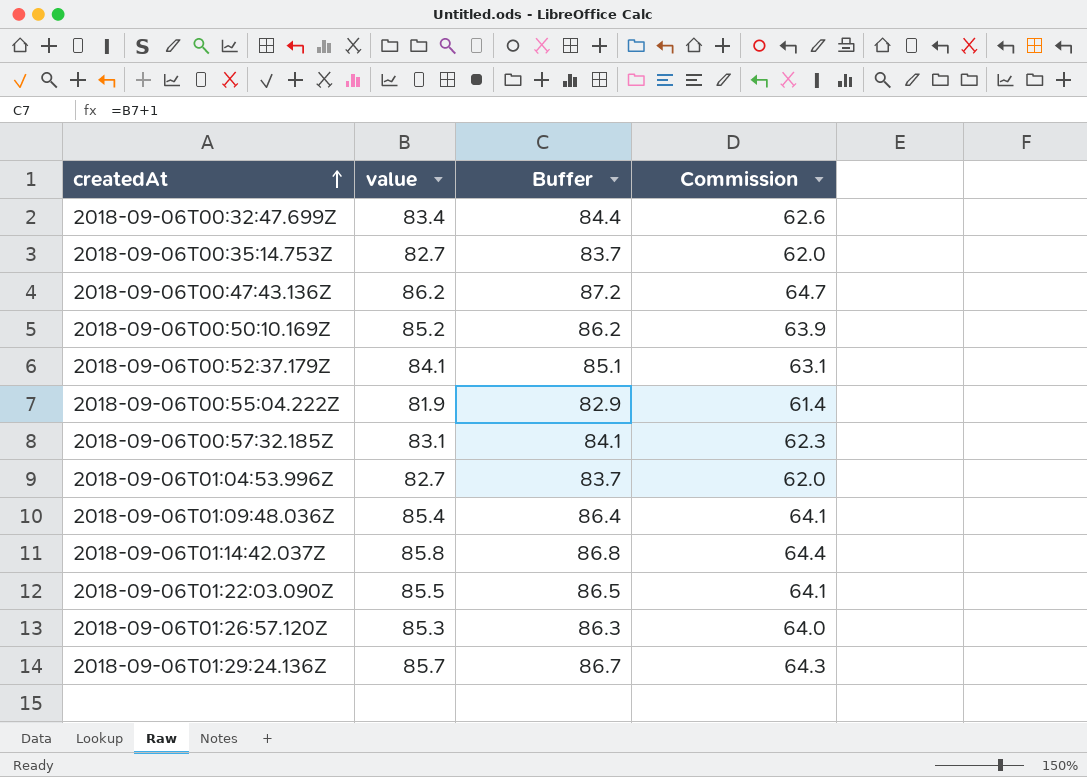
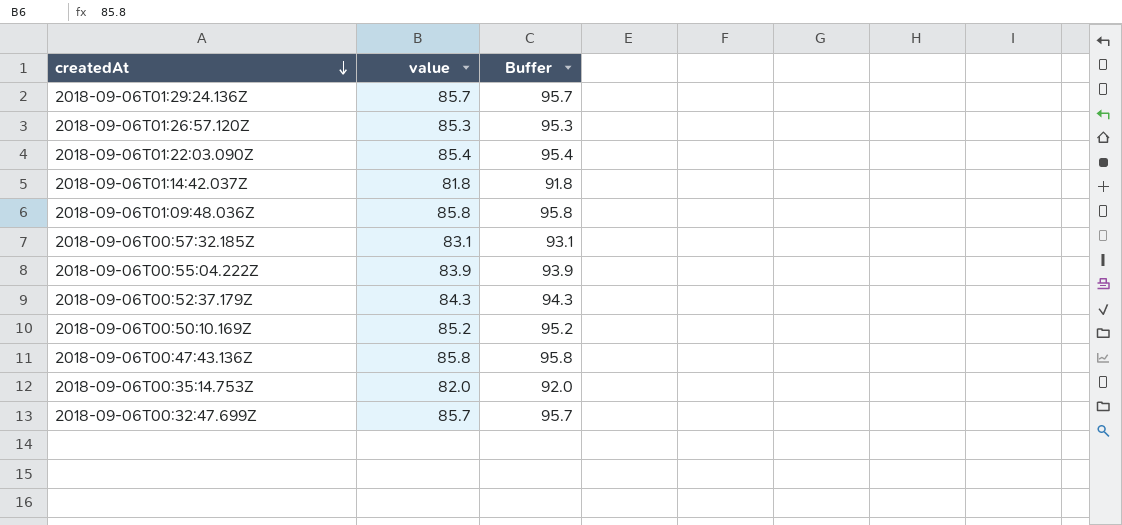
row order: createdAt ascending -> createdAt descending
column Commission | formula: [value] * 0.75 -> none
column Buffer | formula: [value] + 1 -> [value] + 10
row 2018-09-06T01:04:53.996Z: 82.7 | 83.7 | 62.0 -> none
2018-09-06T01:22:03.090Z | value: 85.5 -> 85.4
2018-09-06T01:14:42.037Z | value: 85.8 -> 81.8
2018-09-06T01:09:48.036Z | value: 85.4 -> 85.8
2018-09-06T00:55:04.222Z | value: 81.9 -> 83.9
2018-09-06T00:52:37.179Z | value: 84.1 -> 84.3
2018-09-06T00:47:43.136Z | value: 86.2 -> 85.8
2018-09-06T00:35:14.753Z | value: 82.7 -> 82.0
2018-09-06T00:32:47.699Z | value: 83.4 -> 85.7

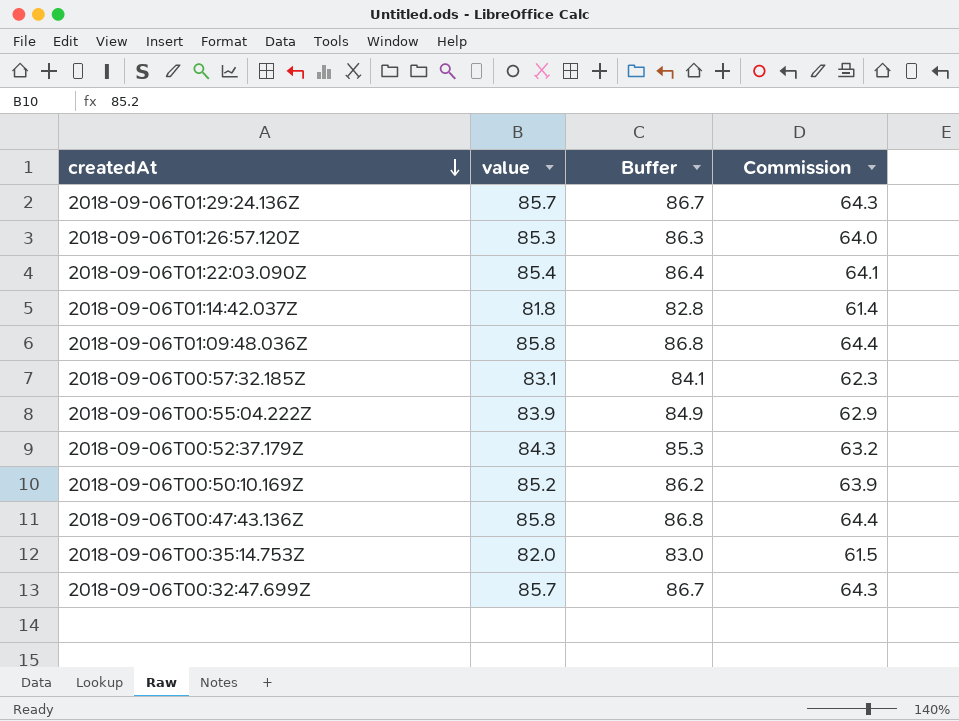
column Buffer | formula: [value] + 10 -> [value] + 1
column Commission | formula: none -> [value] * 0.75

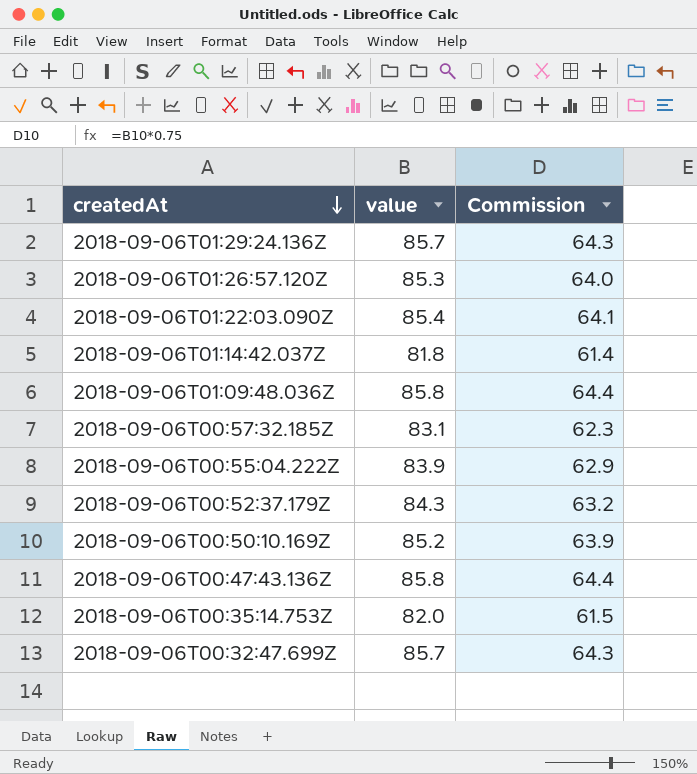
column Buffer | formula: [value] + 1 -> none

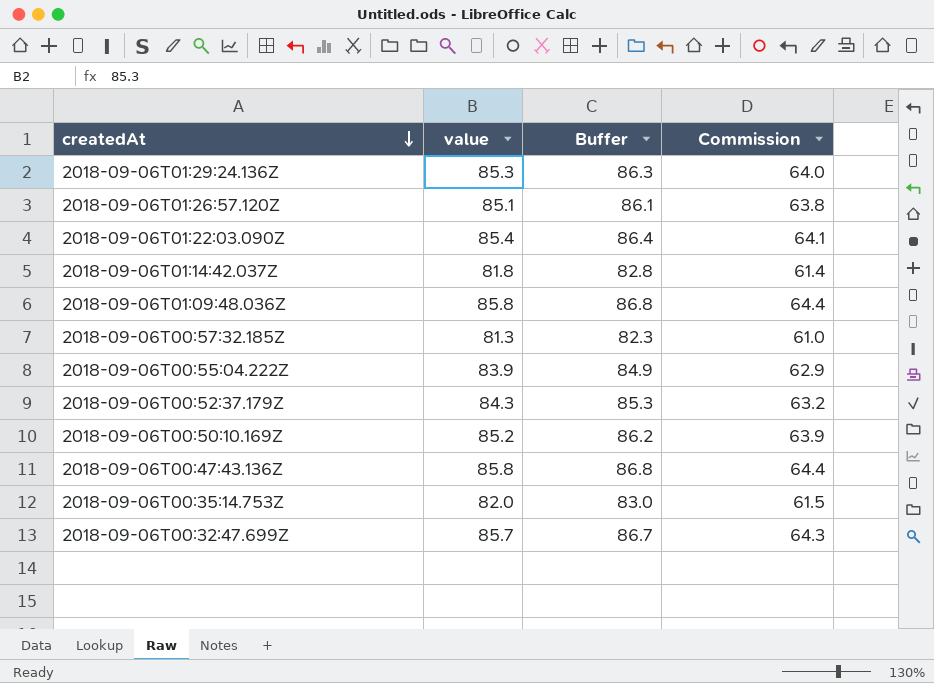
column Buffer | formula: none -> [value] + 1
2018-09-06T01:29:24.136Z | value: 85.7 -> 85.3
2018-09-06T01:29:24.136Z | Commission: 64.3 -> 64.0
2018-09-06T01:26:57.120Z | value: 85.3 -> 85.1
2018-09-06T01:26:57.120Z | Commission: 64.0 -> 63.8
2018-09-06T00:57:32.185Z | value: 83.1 -> 81.3
2018-09-06T00:57:32.185Z | Commission: 62.3 -> 61.0

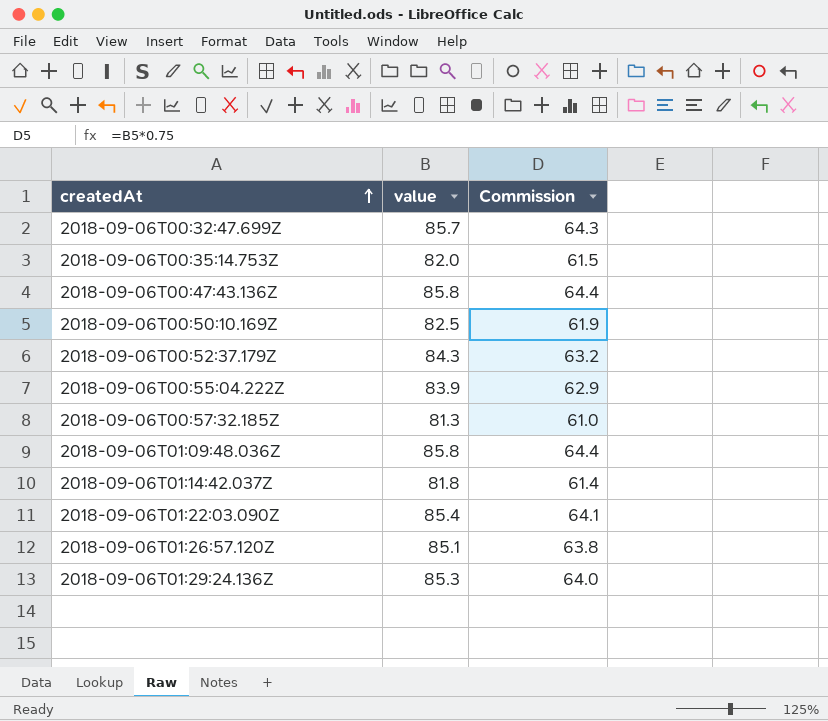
row order: createdAt descending -> createdAt ascending
column Buffer | formula: [value] + 1 -> none
2018-09-06T00:50:10.169Z | value: 85.2 -> 82.5
2018-09-06T00:50:10.169Z | Commission: 63.9 -> 61.9

